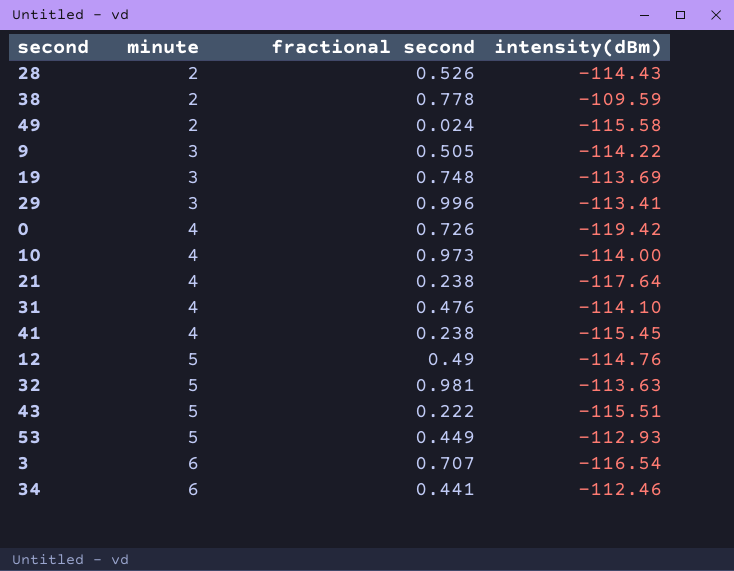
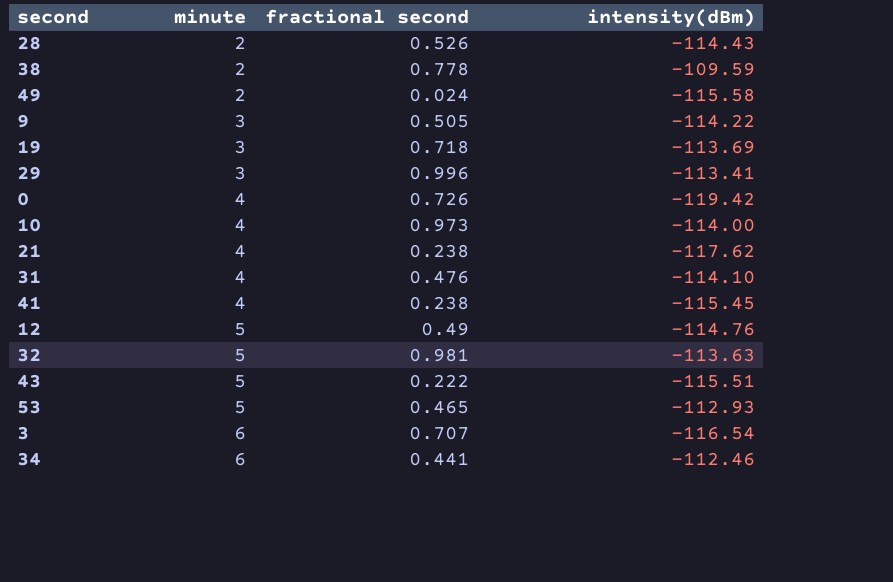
19 | fractional second: 0.748 -> 0.718
21 | intensity(dBm): -117.64 -> -117.62
53 | fractional second: 0.449 -> 0.465

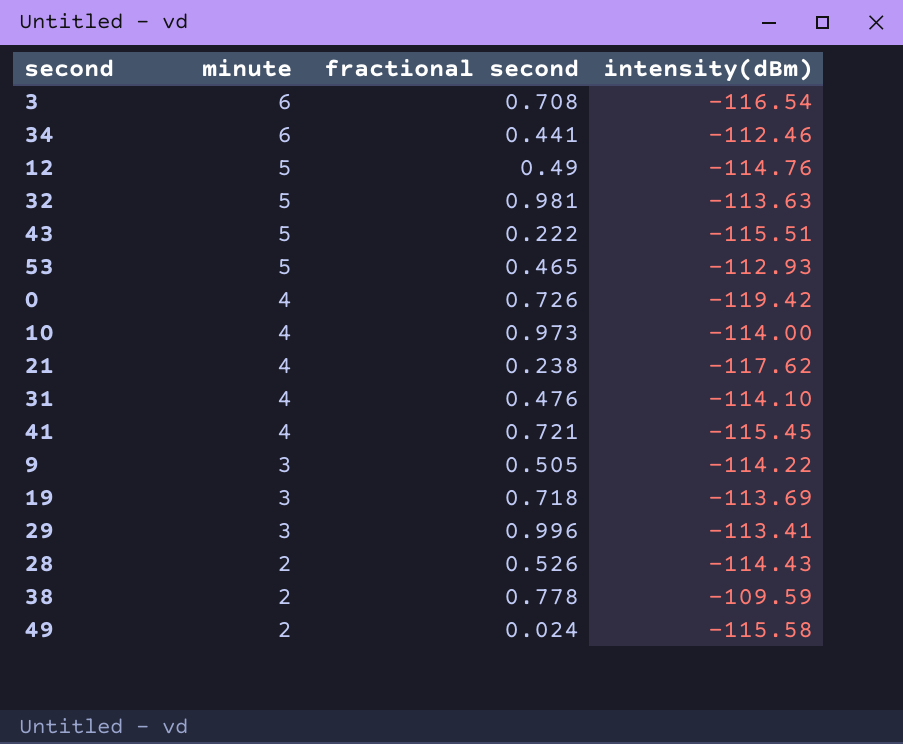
row order: minute ascending -> minute descending
3 | fractional second: 0.707 -> 0.708
41 | fractional second: 0.238 -> 0.721

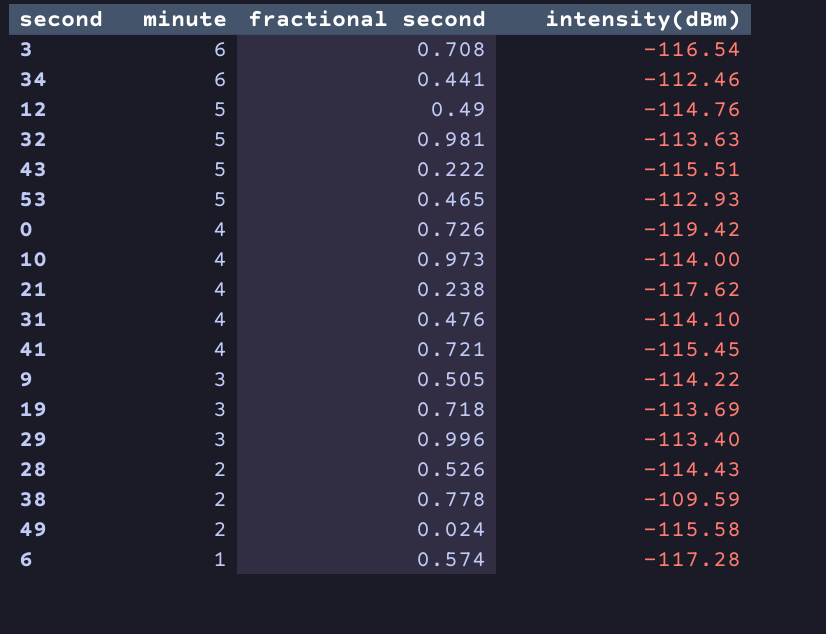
29 | intensity(dBm): -113.41 -> -113.40
row 6: none -> 1 | 0.574 | -117.28

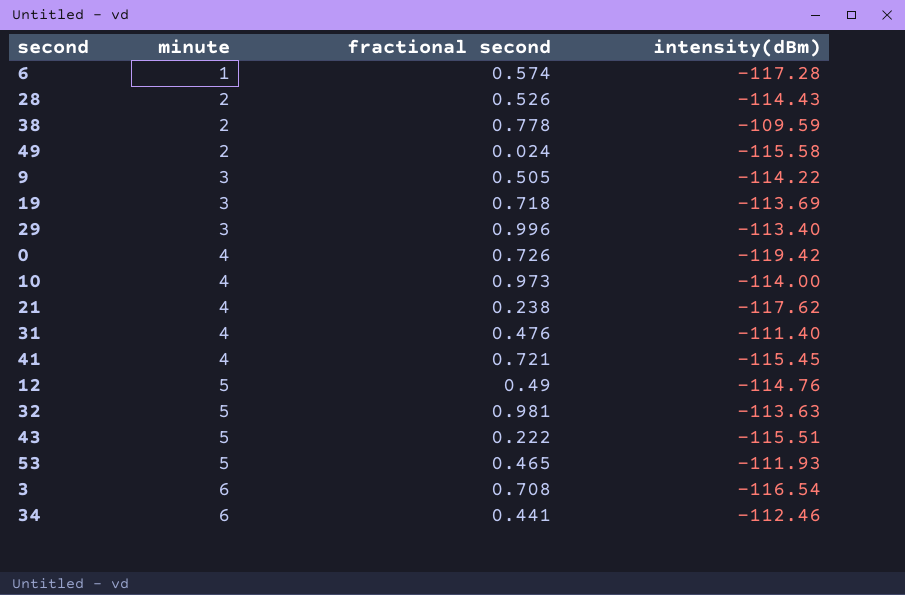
row order: minute descending -> minute ascending
31 | intensity(dBm): -114.10 -> -111.40
53 | intensity(dBm): -112.93 -> -111.93

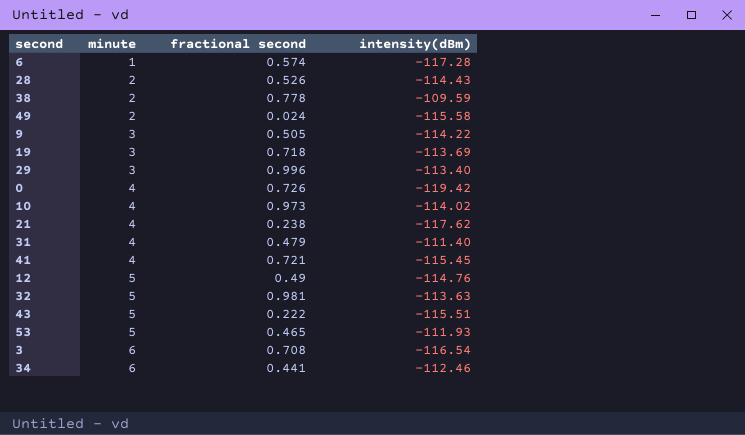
10 | intensity(dBm): -114.00 -> -114.02
31 | fractional second: 0.476 -> 0.479

